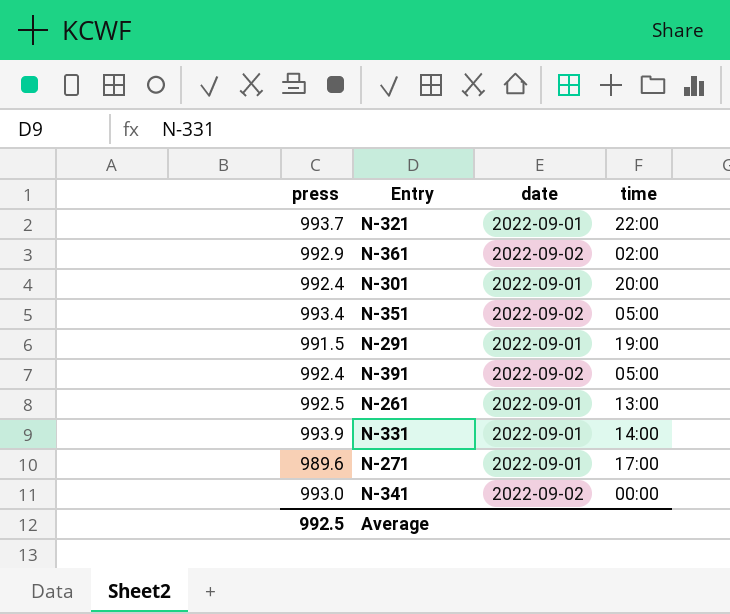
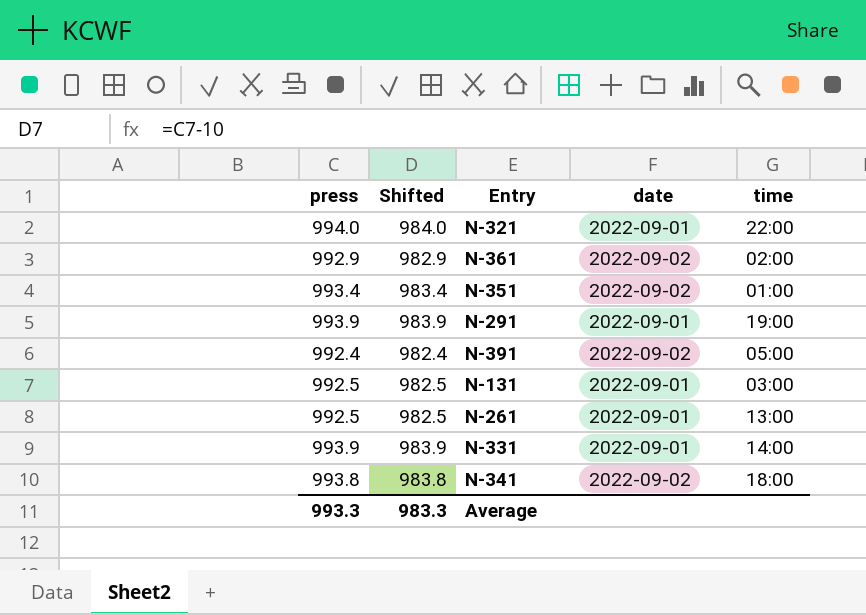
column Shifted | formula: none -> [press] - 10
row N-301: 992.4 | 2022-09-01 | 20:00 -> none
row N-271: 989.6 | 2022-09-01 | 17:00 -> none
N-321 | press: 993.7 -> 994.0
N-351 | time: 05:00 -> 01:00
N-291 | press: 991.5 -> 993.9
row N-131: none -> 992.5 | 982.5 | 2022-09-01 | 03:00
N-341 | press: 993.0 -> 993.8
N-341 | time: 00:00 -> 18:00
Average | press: 992.5 -> 993.3

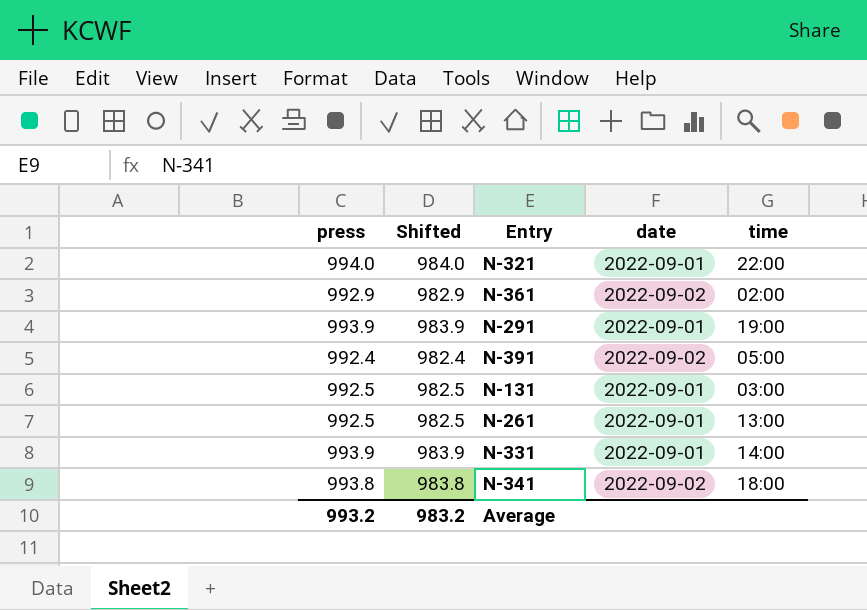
row N-351: 993.4 | 983.4 | 2022-09-02 | 01:00 -> none
Average | press: 993.3 -> 993.2
Average | Shifted: 983.3 -> 983.2

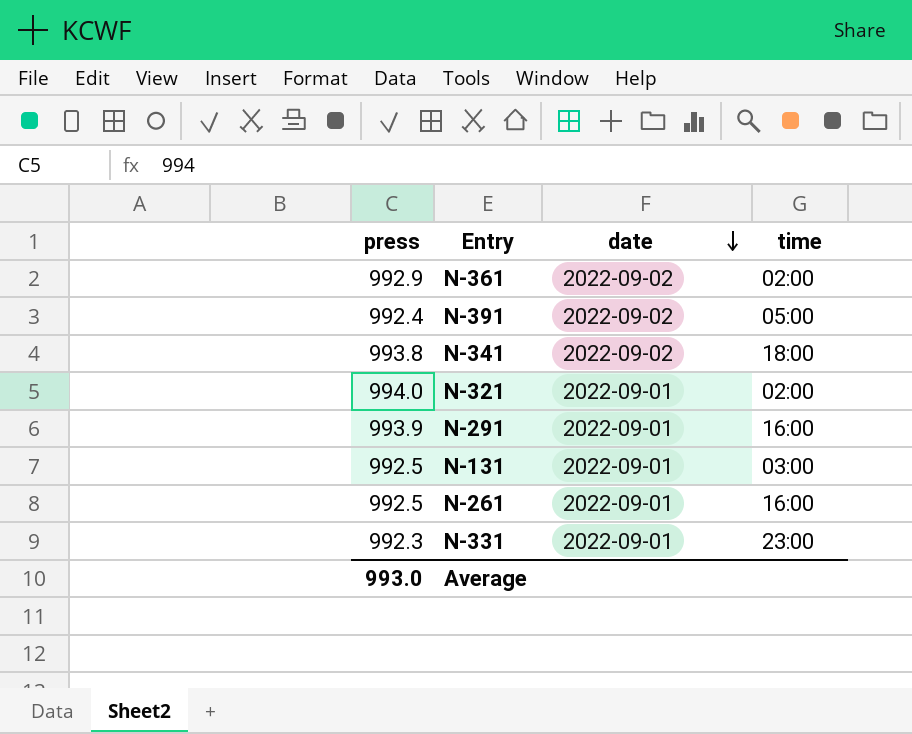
row order: none -> date descending
column Shifted | formula: [press] - 10 -> none
N-321 | time: 22:00 -> 02:00
N-291 | time: 19:00 -> 16:00
N-261 | time: 13:00 -> 16:00
N-331 | press: 993.9 -> 992.3
N-331 | time: 14:00 -> 23:00
Average | press: 993.2 -> 993.0

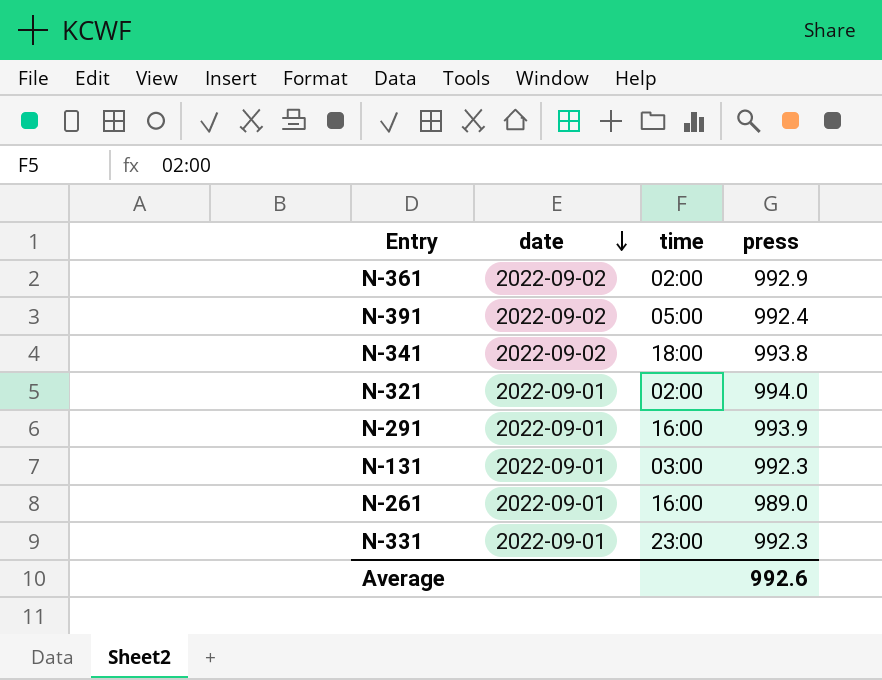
column press | position: 1 -> 4
N-131 | press: 992.5 -> 992.3
N-261 | press: 992.5 -> 989.0
Average | press: 993.0 -> 992.6

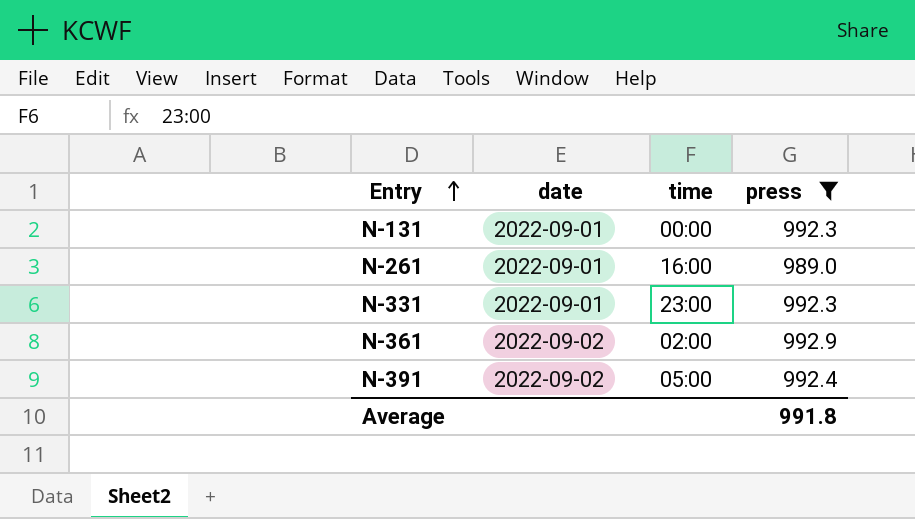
filter: none -> press <= 992.9
row order: date descending -> Entry ascending
N-131 | time: 03:00 -> 00:00
Average | press: 992.6 -> 991.8

